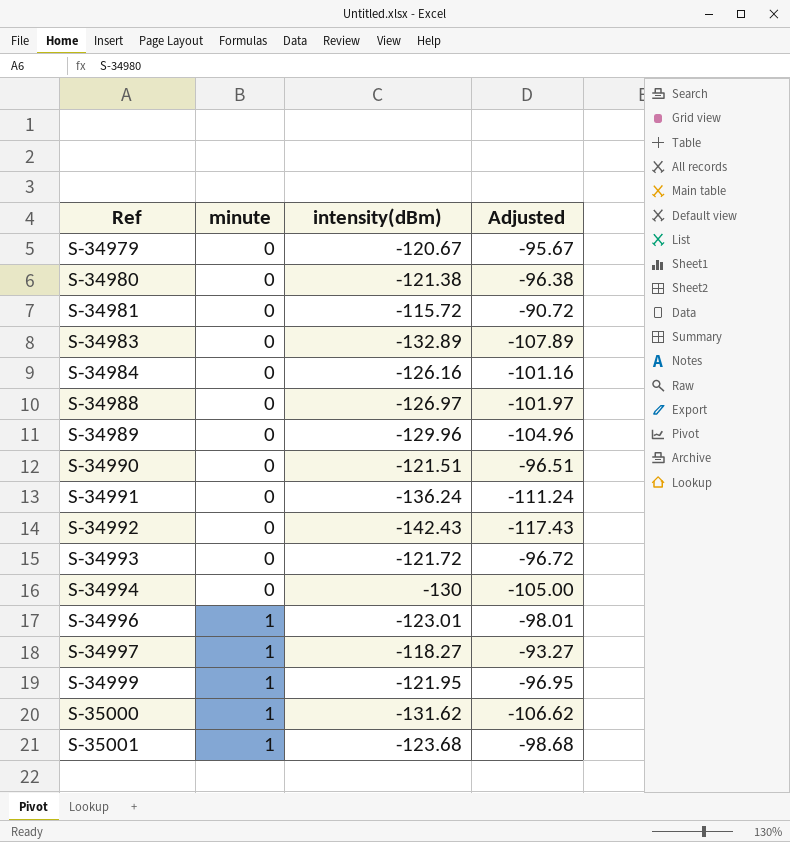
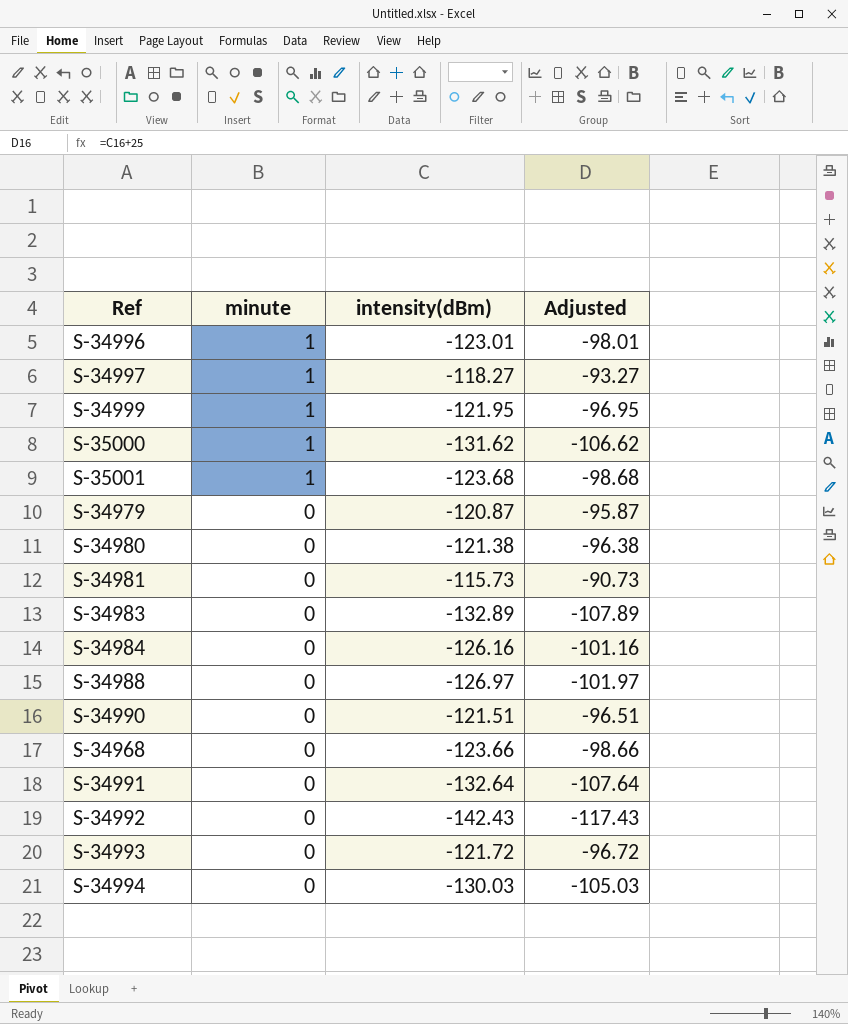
row order: Ref ascending -> minute descending
row S-34989: 0 | -129.96 | -104.96 -> none
S-34979 | intensity(dBm): -120.67 -> -120.87
S-34979 | Adjusted: -95.67 -> -95.87
S-34981 | intensity(dBm): -115.72 -> -115.73
S-34981 | Adjusted: -90.72 -> -90.73
row S-34968: none -> 0 | -123.66 | -98.66
S-34991 | intensity(dBm): -136.24 -> -132.64
S-34991 | Adjusted: -111.24 -> -107.64
S-34994 | intensity(dBm): -130 -> -130.03
S-34994 | Adjusted: -105.00 -> -105.03

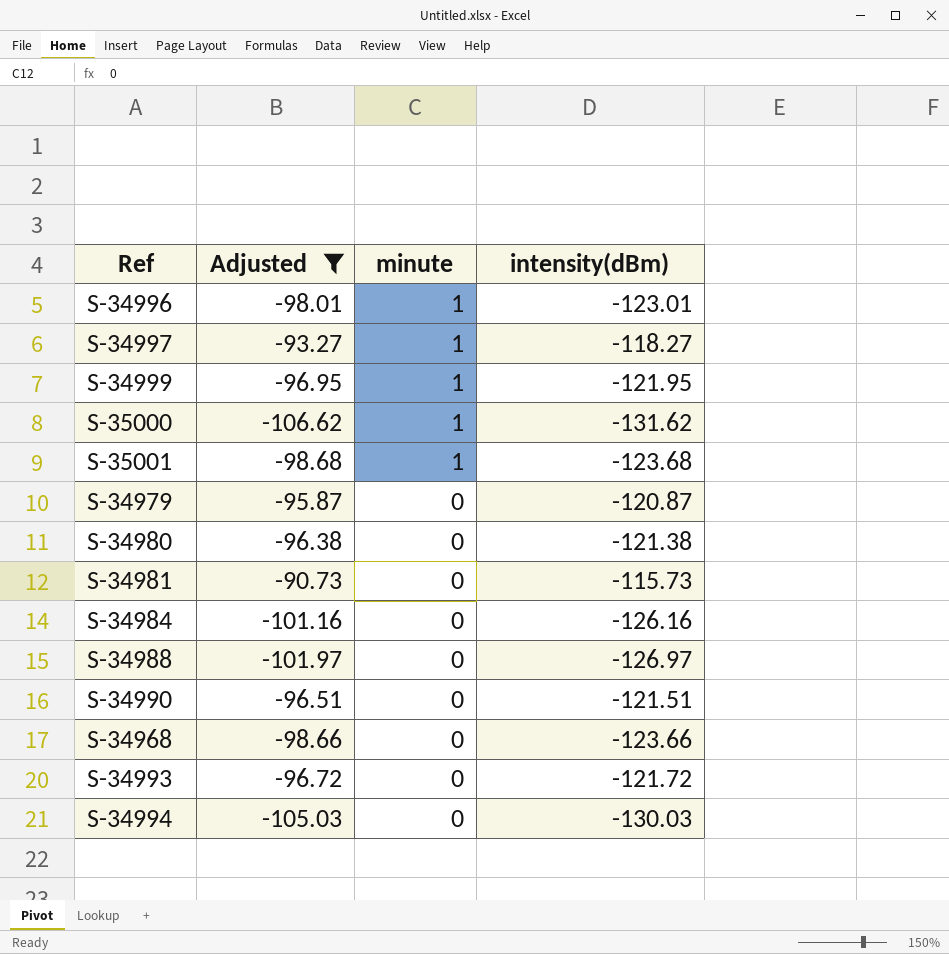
filter: none -> Adjusted >= -106.62
column Adjusted | position: 4 -> 2

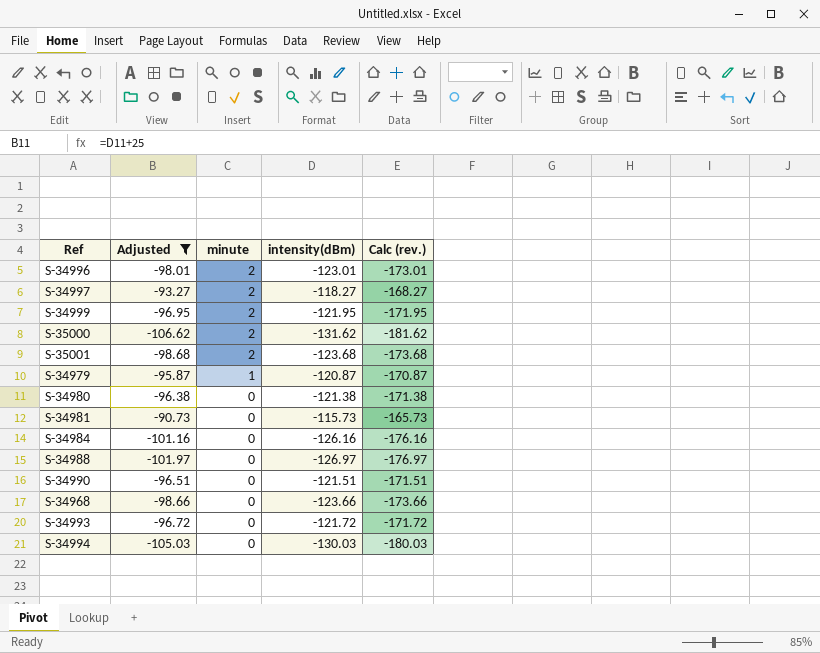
column Calc (rev.) | formula: none -> [intensity(dBm)] - 50
S-34996 | minute: 1 -> 2
S-34997 | minute: 1 -> 2
S-34999 | minute: 1 -> 2
S-35000 | minute: 1 -> 2
S-35001 | minute: 1 -> 2
S-34979 | minute: 0 -> 1

